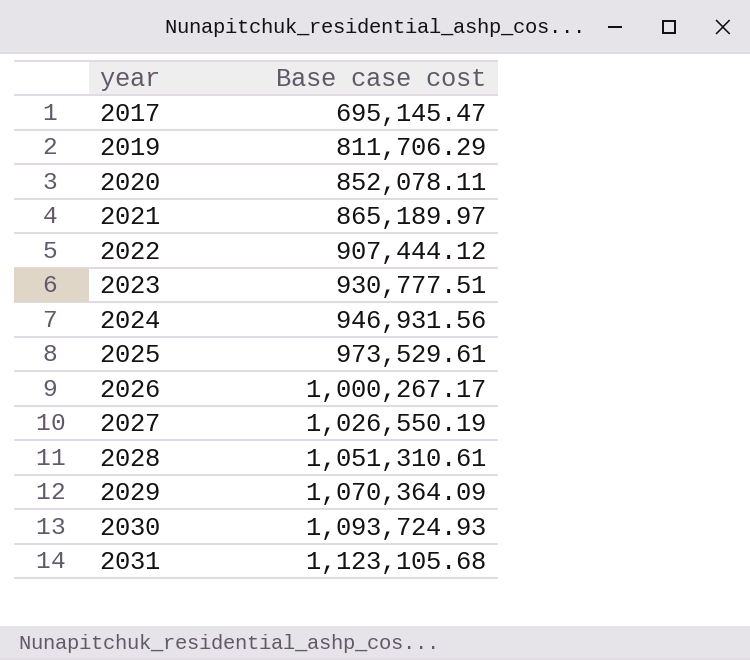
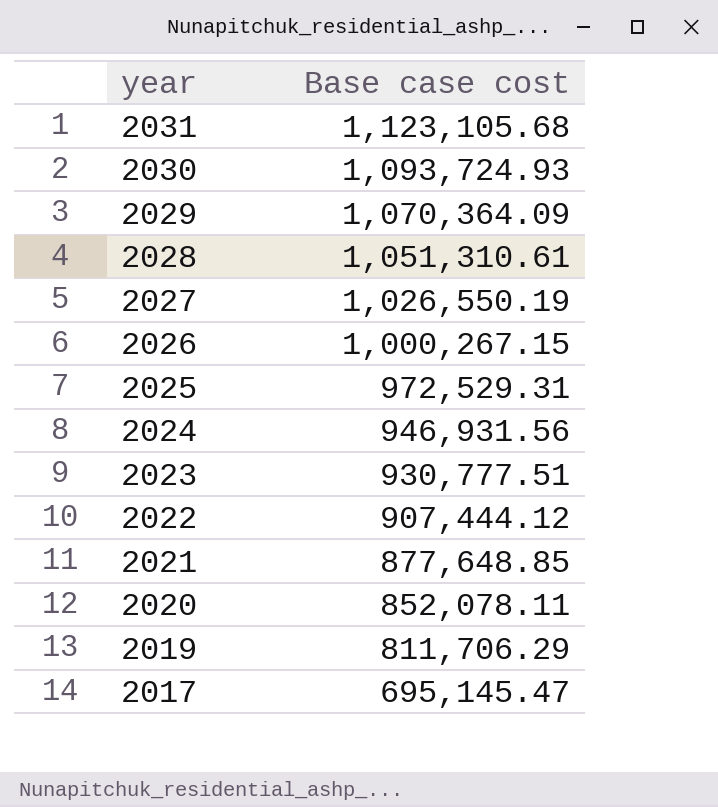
row order: year ascending -> year descending
2026 | Base case cost: 1,000,267.17 -> 1,000,267.15
2025 | Base case cost: 973,529.61 -> 972,529.31
2021 | Base case cost: 865,189.97 -> 877,648.85

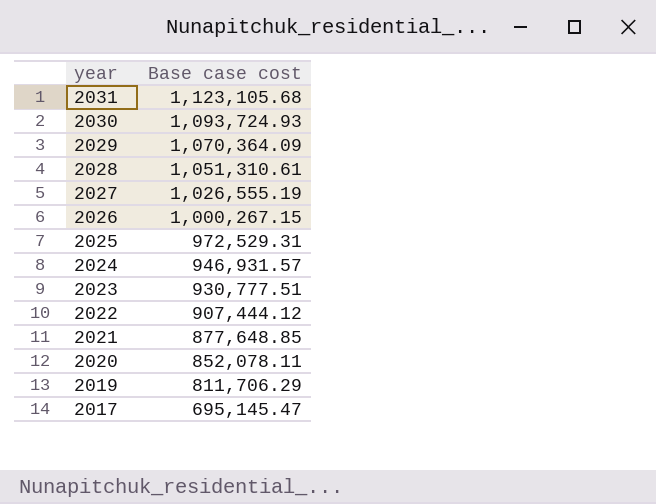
2027 | Base case cost: 1,026,550.19 -> 1,026,555.19
2024 | Base case cost: 946,931.56 -> 946,931.57

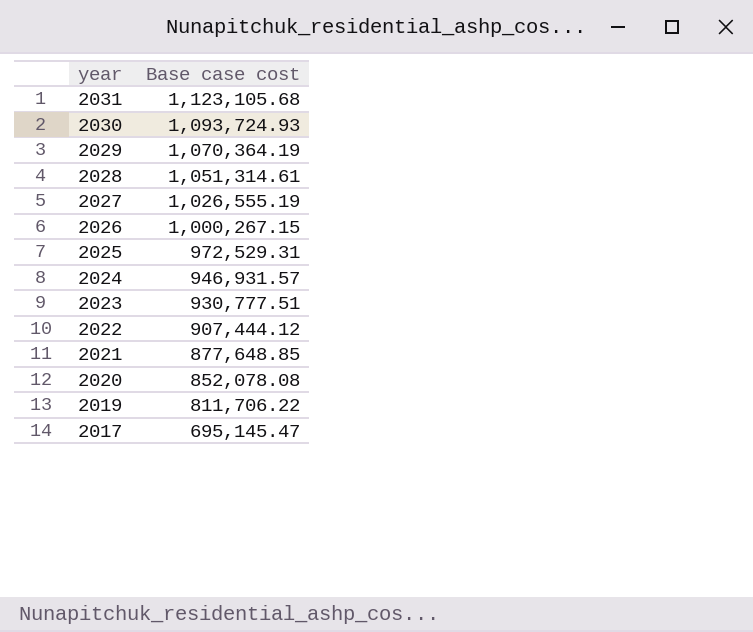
2029 | Base case cost: 1,070,364.09 -> 1,070,364.19
2028 | Base case cost: 1,051,310.61 -> 1,051,314.61
2020 | Base case cost: 852,078.11 -> 852,078.08
2019 | Base case cost: 811,706.29 -> 811,706.22

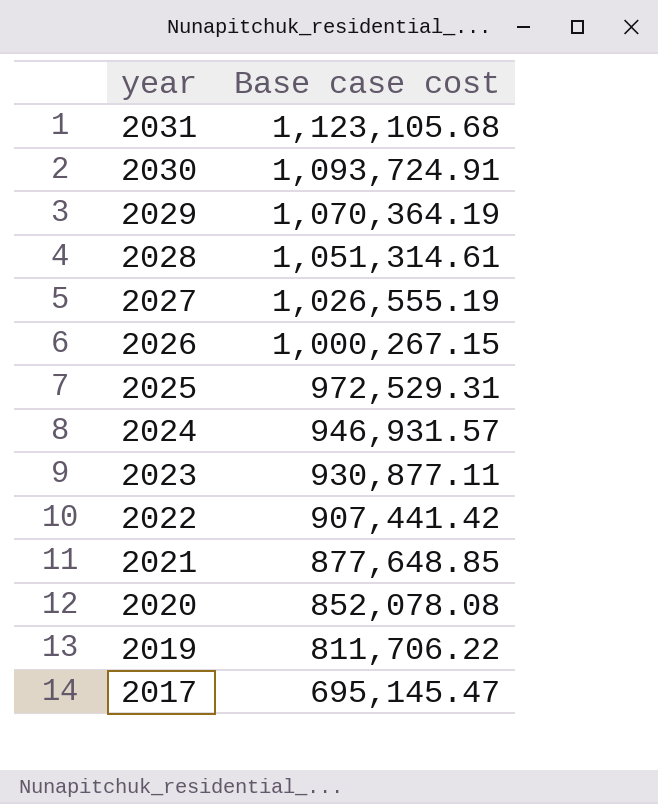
2030 | Base case cost: 1,093,724.93 -> 1,093,724.91
2023 | Base case cost: 930,777.51 -> 930,877.11
2022 | Base case cost: 907,444.12 -> 907,441.42

